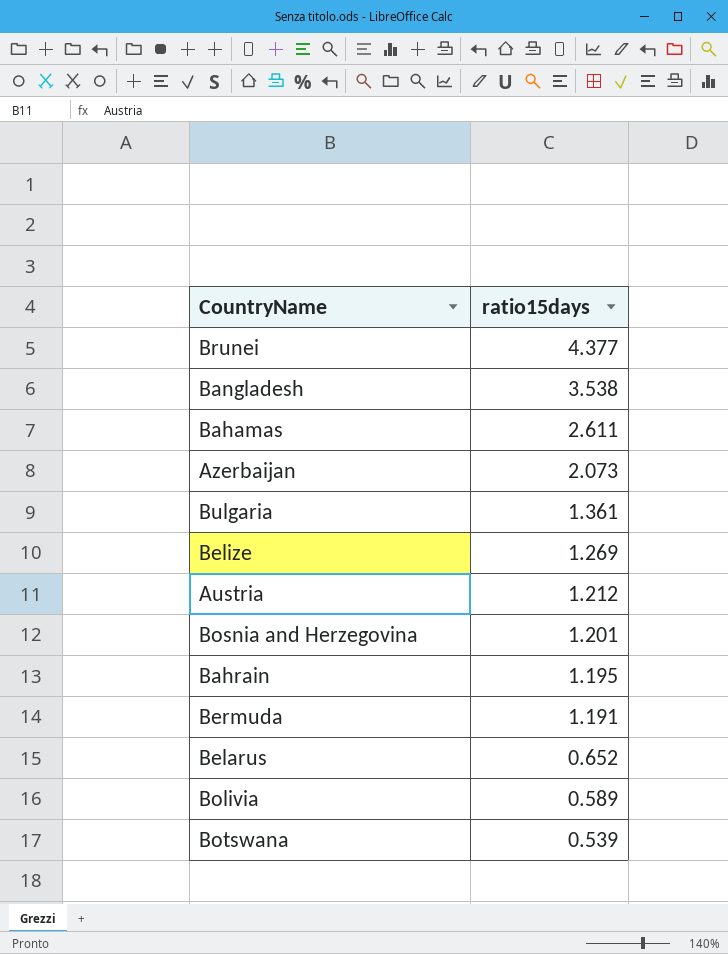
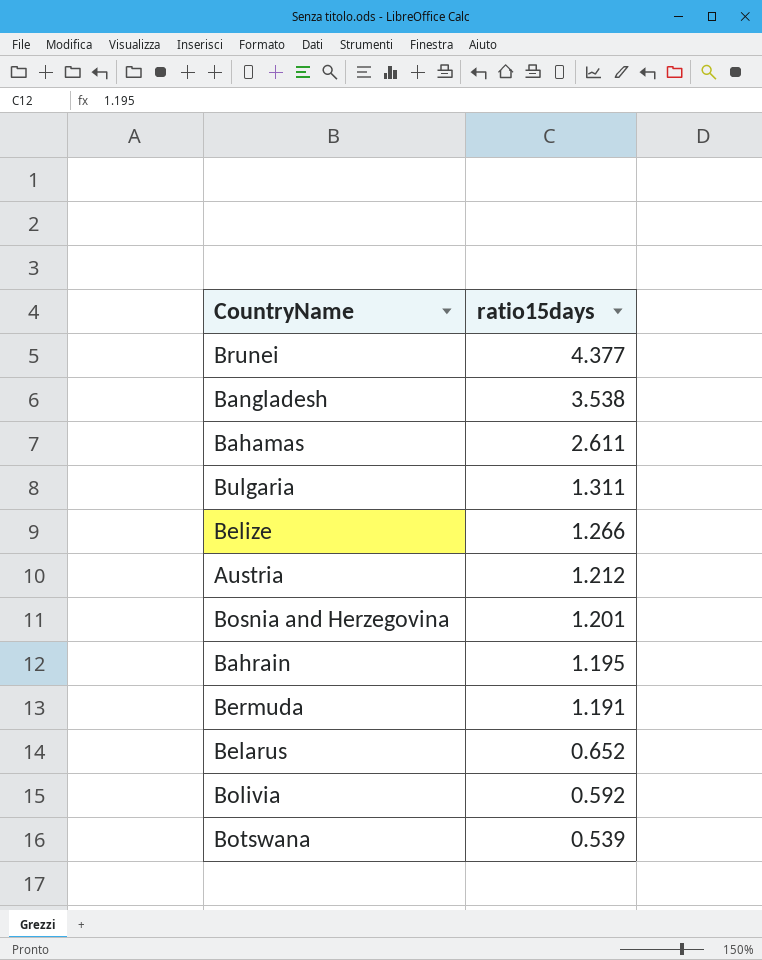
row Azerbaijan: 2.073 -> none
Bulgaria | ratio15days: 1.361 -> 1.311
Belize | ratio15days: 1.269 -> 1.266
Bolivia | ratio15days: 0.589 -> 0.592

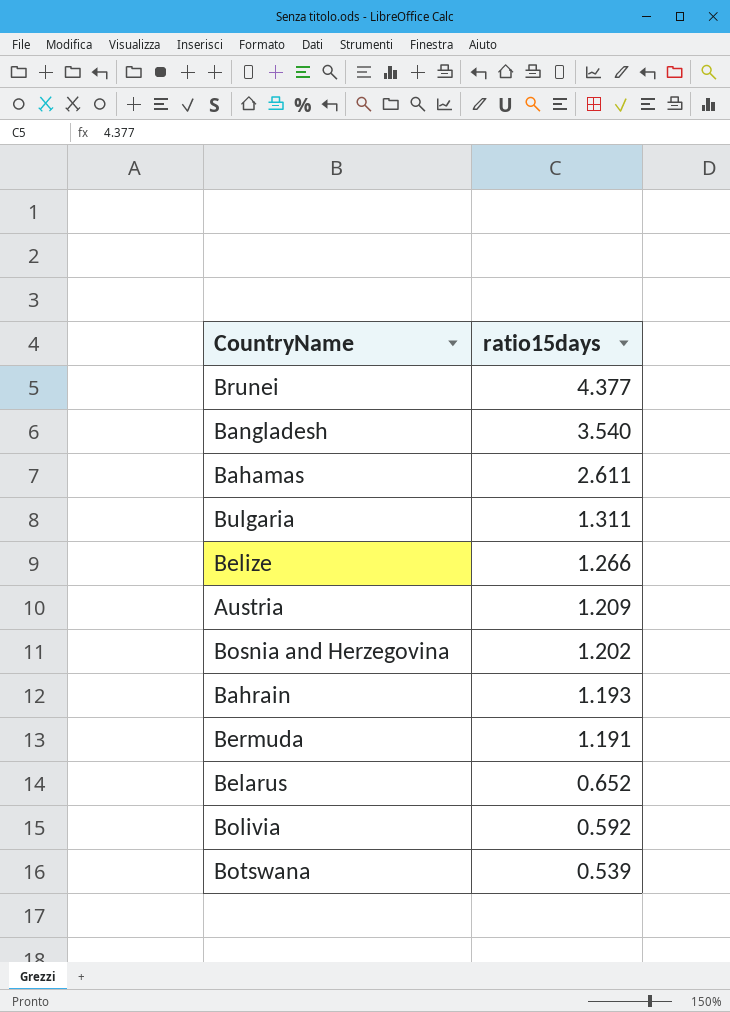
Bangladesh | ratio15days: 3.538 -> 3.540
Austria | ratio15days: 1.212 -> 1.209
Bosnia and Herzegovina | ratio15days: 1.201 -> 1.202
Bahrain | ratio15days: 1.195 -> 1.193

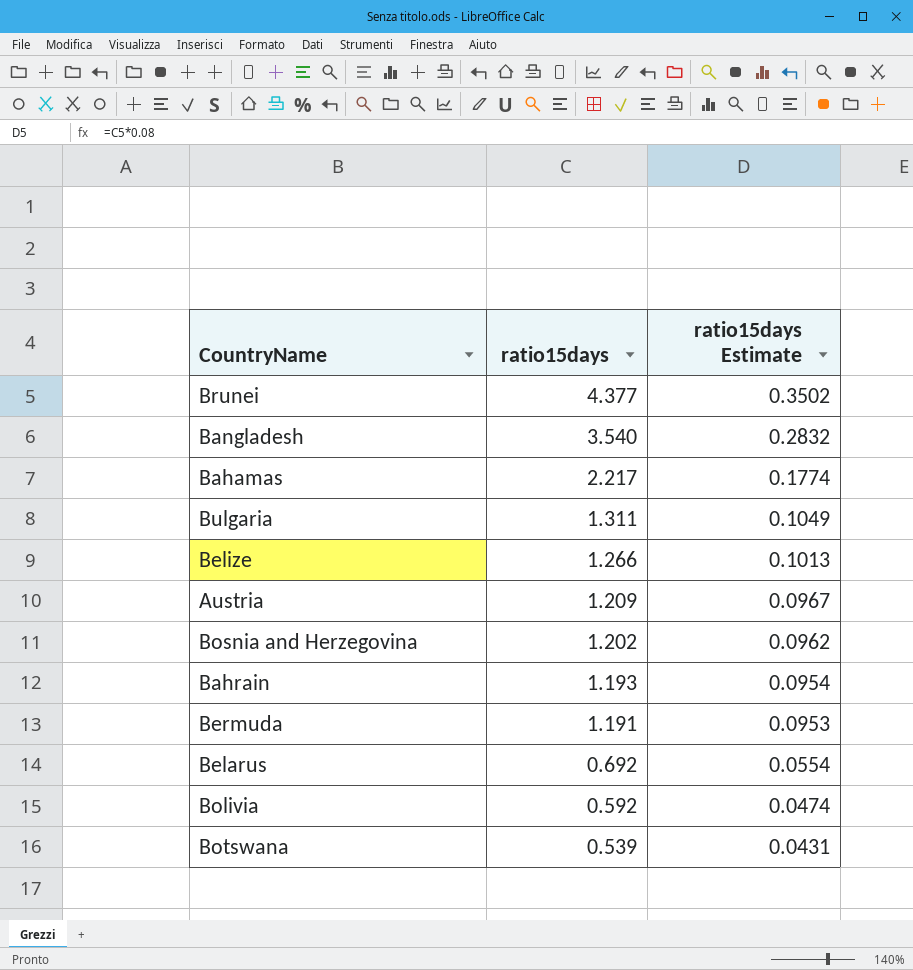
column ratio15days Estimate | formula: none -> [ratio15days] * 0.08
Bahamas | ratio15days: 2.611 -> 2.217
Belarus | ratio15days: 0.652 -> 0.692

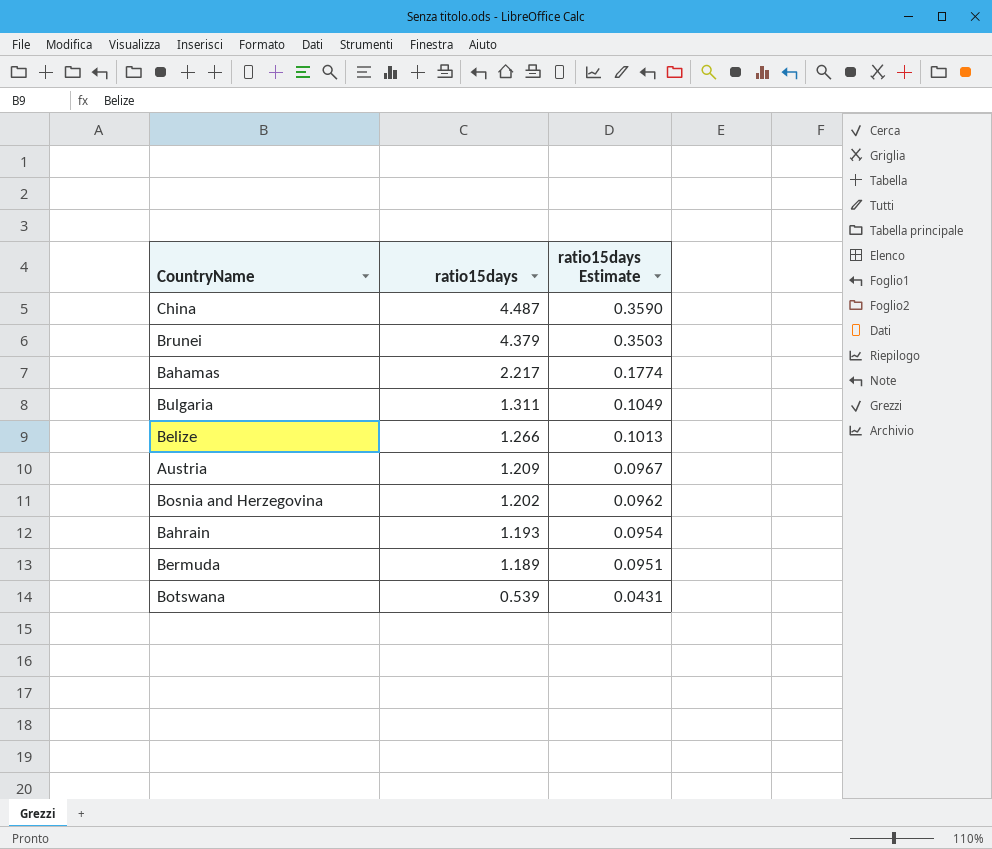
row Bangladesh: 3.540 | 0.2832 -> none
row Belarus: 0.692 | 0.0554 -> none
row Bolivia: 0.592 | 0.0474 -> none
row China: none -> 4.487 | 0.3590
Brunei | ratio15days: 4.377 -> 4.379
Brunei | ratio15days Estimate: 0.3502 -> 0.3503
Bermuda | ratio15days: 1.191 -> 1.189
Bermuda | ratio15days Estimate: 0.0953 -> 0.0951

